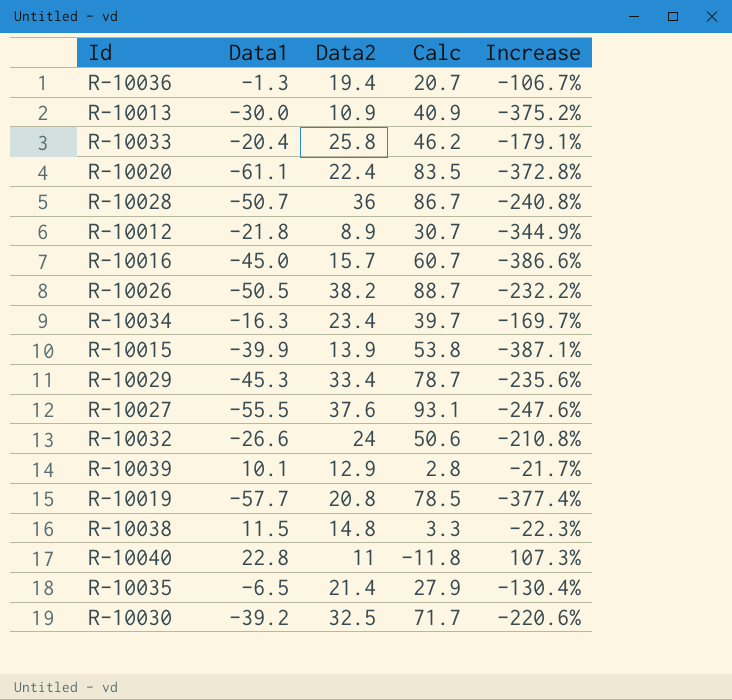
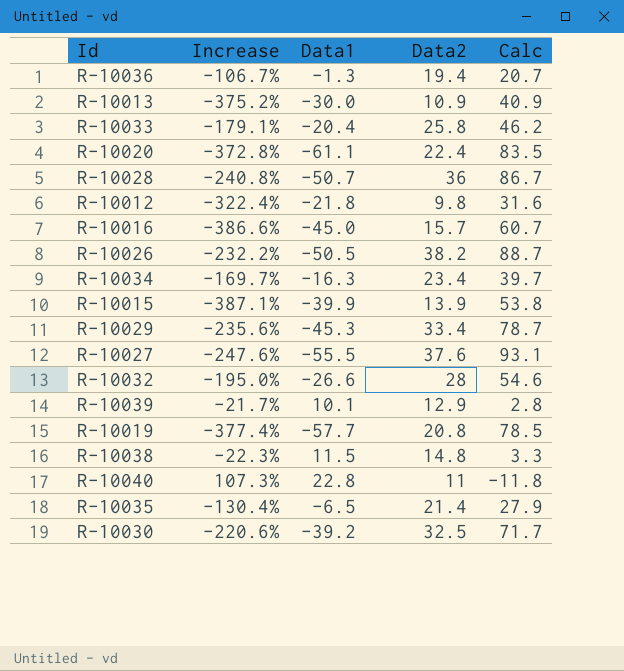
column Increase | position: 5 -> 2
R-10012 | Increase: -344.9% -> -322.4%
R-10012 | Data2: 8.9 -> 9.8
R-10012 | Calc: 30.7 -> 31.6
R-10032 | Increase: -210.8% -> -195.0%
R-10032 | Data2: 24 -> 28
R-10032 | Calc: 50.6 -> 54.6

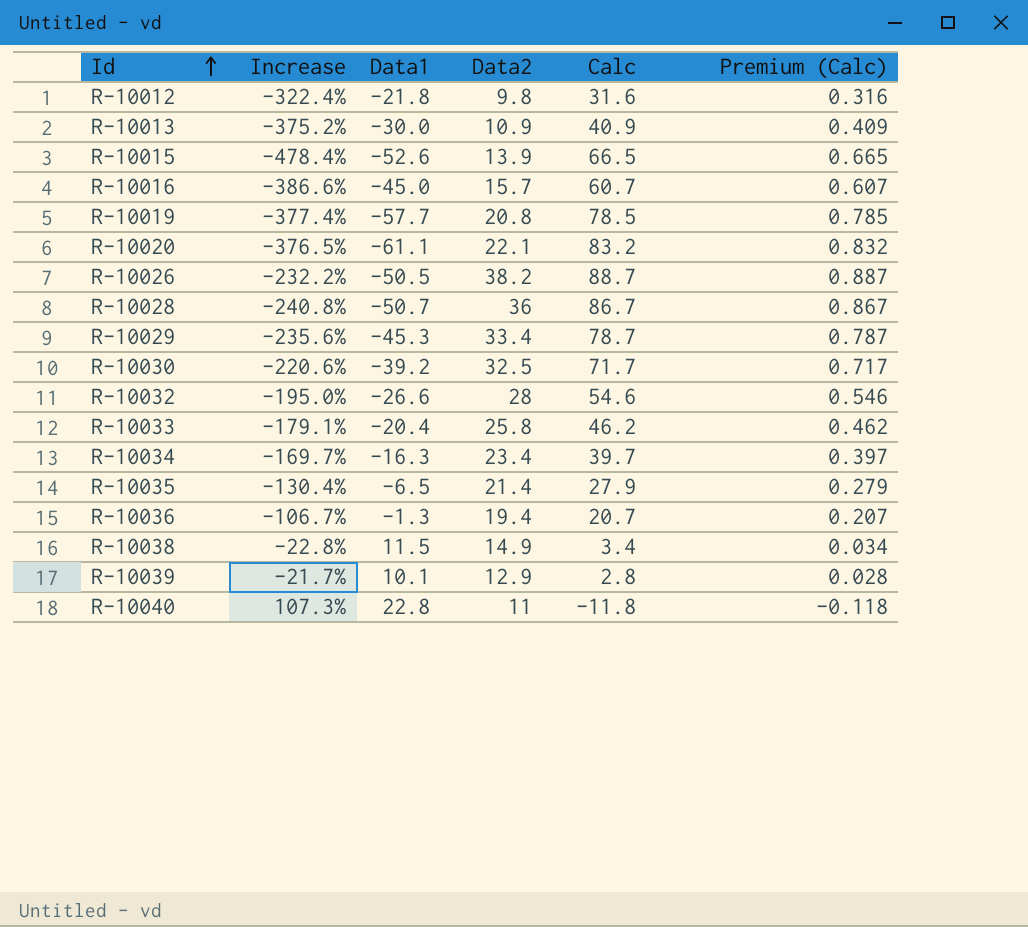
row order: none -> Id ascending
column Premium (Calc) | formula: none -> [Calc] * 0.01
row R-10027: -247.6% | -55.5 | 37.6 | 93.1 -> none
R-10015 | Increase: -387.1% -> -478.4%
R-10015 | Data1: -39.9 -> -52.6
R-10015 | Calc: 53.8 -> 66.5
R-10020 | Increase: -372.8% -> -376.5%
R-10020 | Data2: 22.4 -> 22.1
R-10020 | Calc: 83.5 -> 83.2
R-10038 | Increase: -22.3% -> -22.8%
R-10038 | Data2: 14.8 -> 14.9
R-10038 | Calc: 3.3 -> 3.4

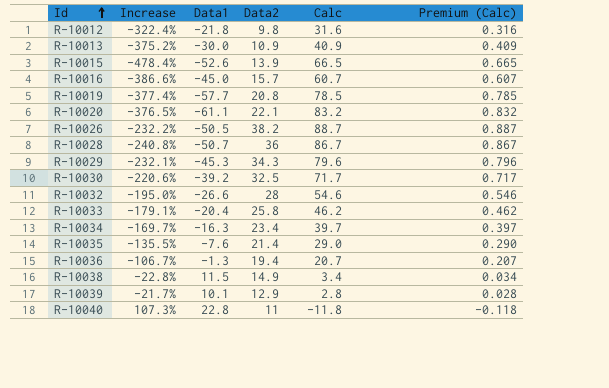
R-10029 | Increase: -235.6% -> -232.1%
R-10029 | Data2: 33.4 -> 34.3
R-10029 | Calc: 78.7 -> 79.6
R-10029 | Premium (Calc): 0.787 -> 0.796
R-10035 | Increase: -130.4% -> -135.5%
R-10035 | Data1: -6.5 -> -7.6
R-10035 | Calc: 27.9 -> 29.0
R-10035 | Premium (Calc): 0.279 -> 0.290

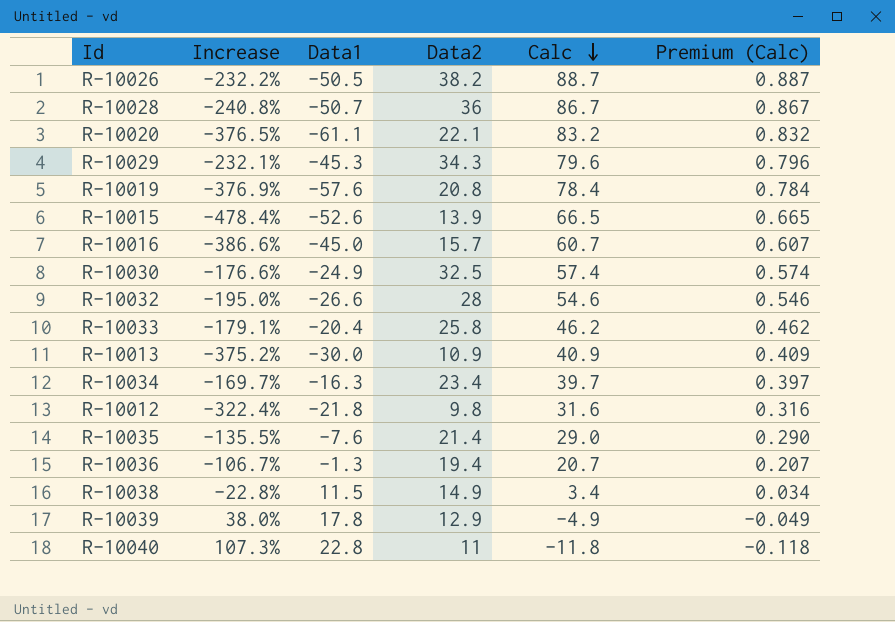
row order: Id ascending -> Calc descending
R-10019 | Increase: -377.4% -> -376.9%
R-10019 | Data1: -57.7 -> -57.6
R-10019 | Calc: 78.5 -> 78.4
R-10019 | Premium (Calc): 0.785 -> 0.784
R-10030 | Increase: -220.6% -> -176.6%
R-10030 | Data1: -39.2 -> -24.9
R-10030 | Calc: 71.7 -> 57.4
R-10030 | Premium (Calc): 0.717 -> 0.574
R-10039 | Increase: -21.7% -> 38.0%
R-10039 | Data1: 10.1 -> 17.8
R-10039 | Calc: 2.8 -> -4.9
R-10039 | Premium (Calc): 0.028 -> -0.049

